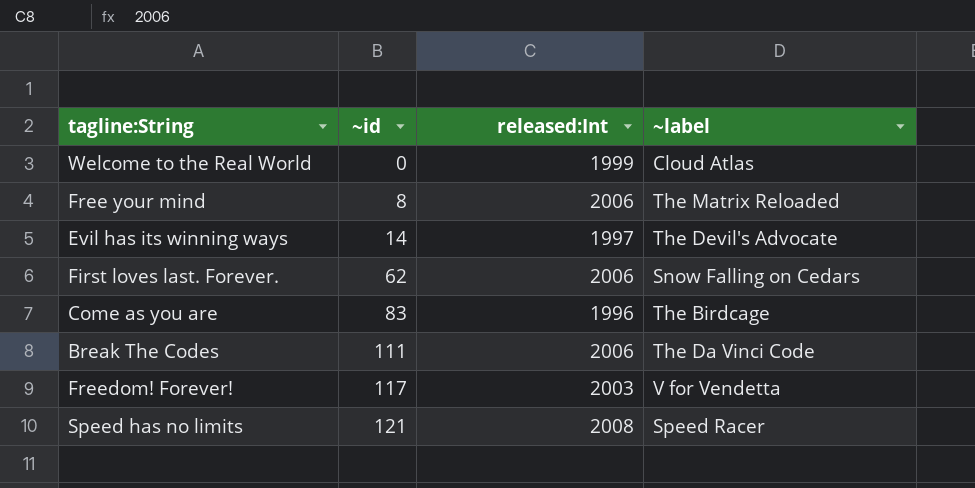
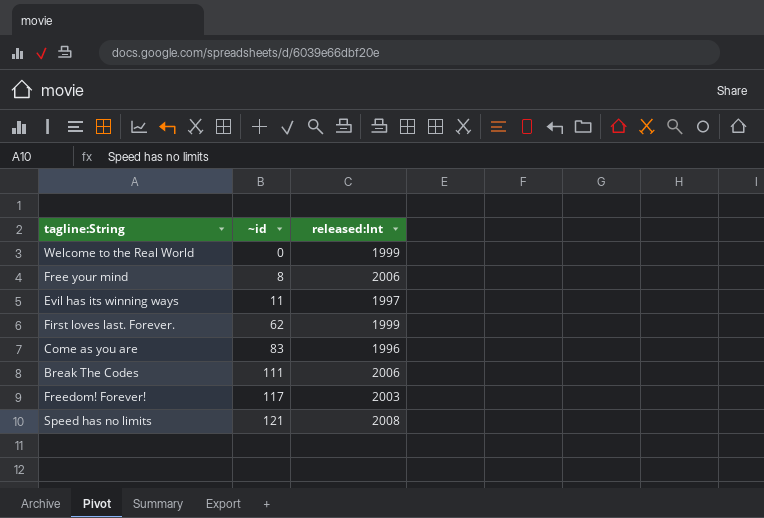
column ~label | position: 4 -> none
Evil has its winning ways | ~id: 14 -> 11
First loves last. Forever. | released:Int: 2006 -> 1999

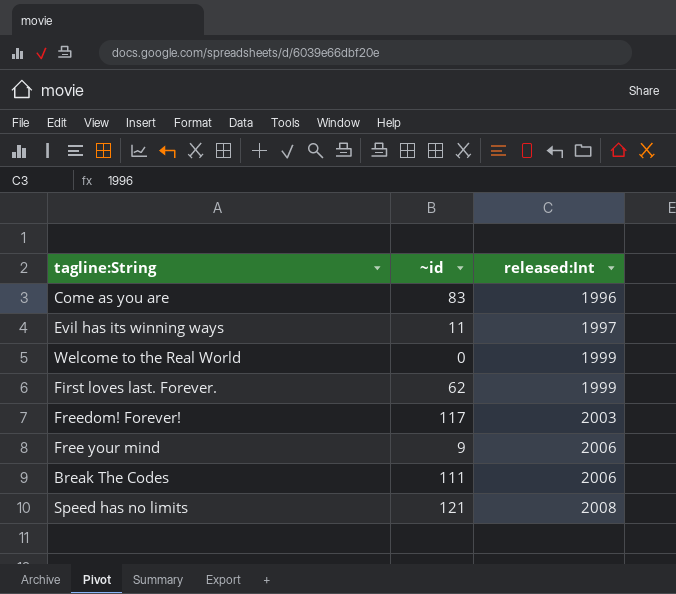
row order: ~id ascending -> released:Int ascending
Free your mind | ~id: 8 -> 9

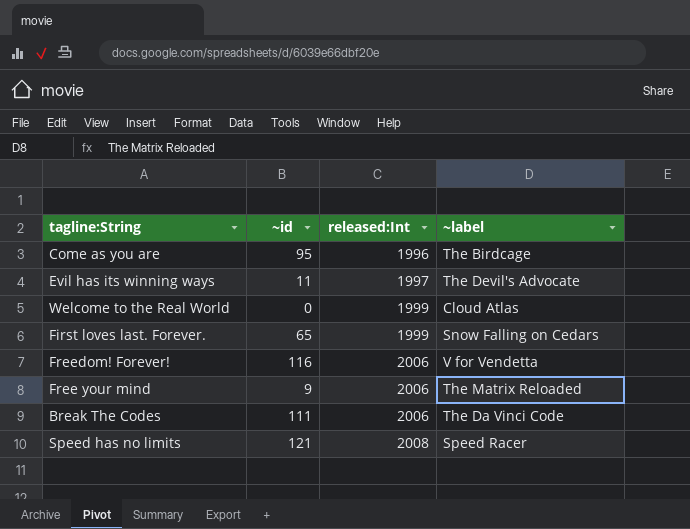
column ~label | position: none -> 4
Come as you are | ~id: 83 -> 95
First loves last. Forever. | ~id: 62 -> 65
Freedom! Forever! | ~id: 117 -> 116
Freedom! Forever! | released:Int: 2003 -> 2006

